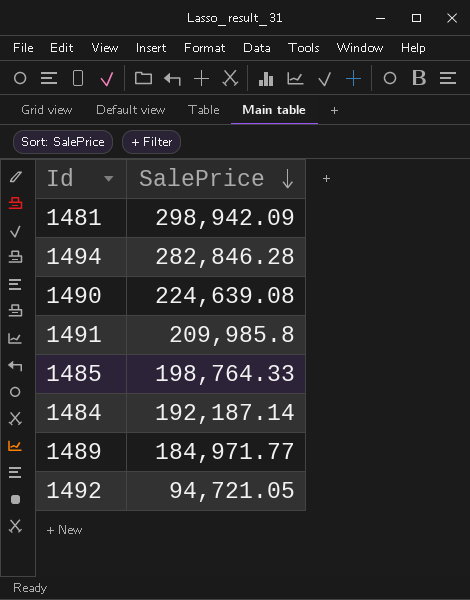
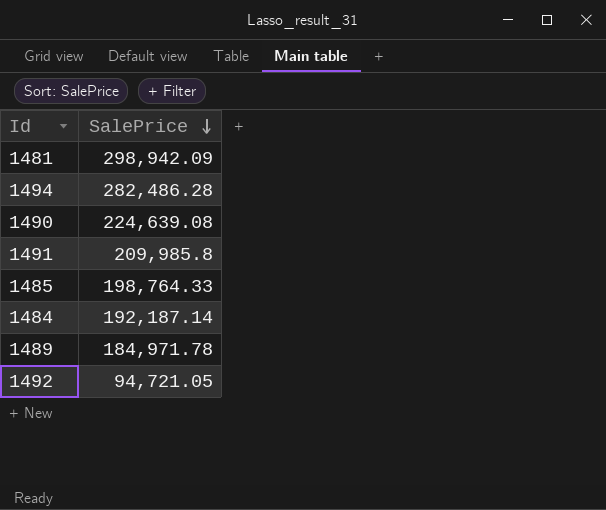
1494 | SalePrice: 282,846.28 -> 282,486.28
1489 | SalePrice: 184,971.77 -> 184,971.78

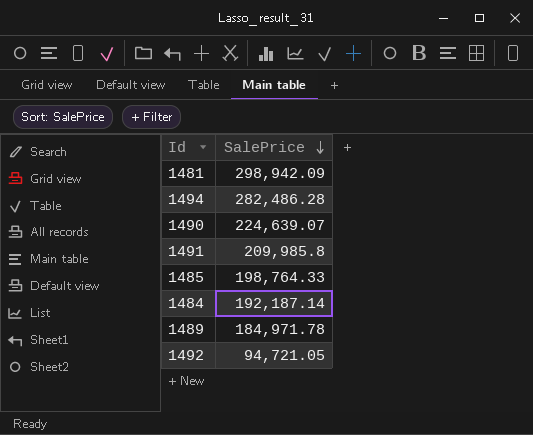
1490 | SalePrice: 224,639.08 -> 224,639.07

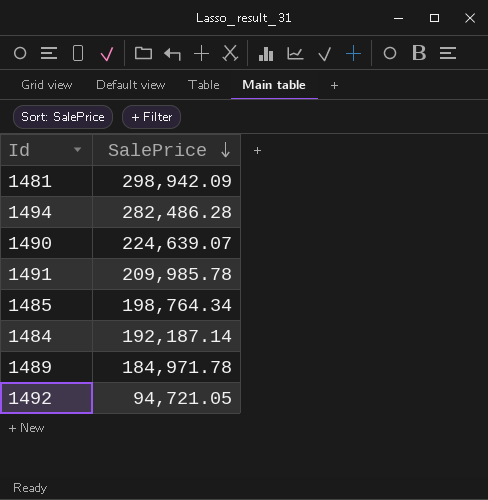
1491 | SalePrice: 209,985.8 -> 209,985.78
1485 | SalePrice: 198,764.33 -> 198,764.34

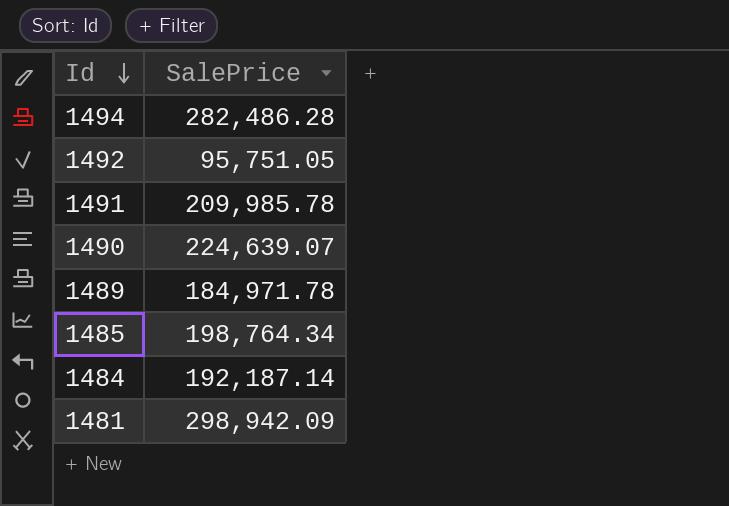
row order: SalePrice descending -> Id descending
1492 | SalePrice: 94,721.05 -> 95,751.05

